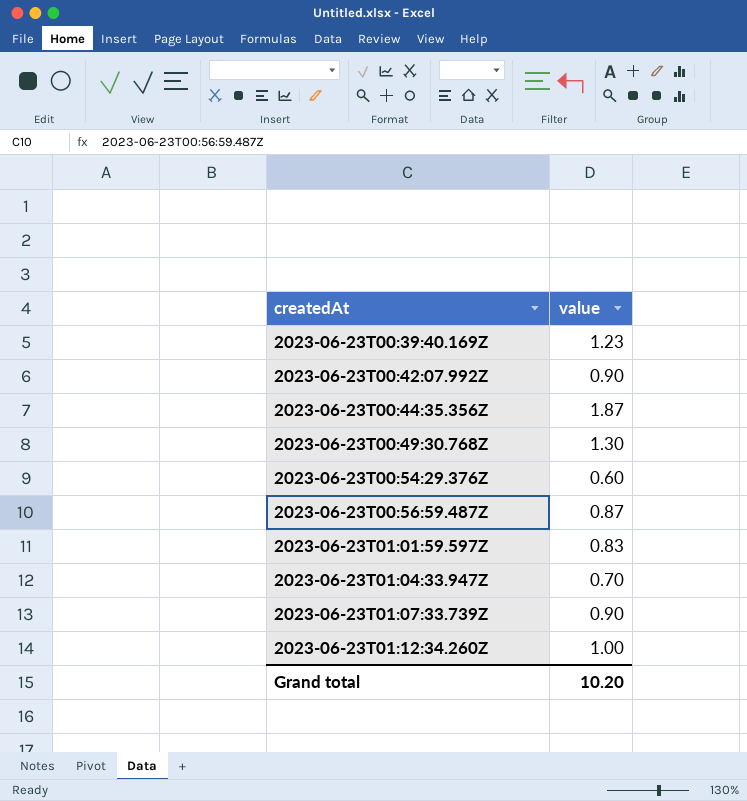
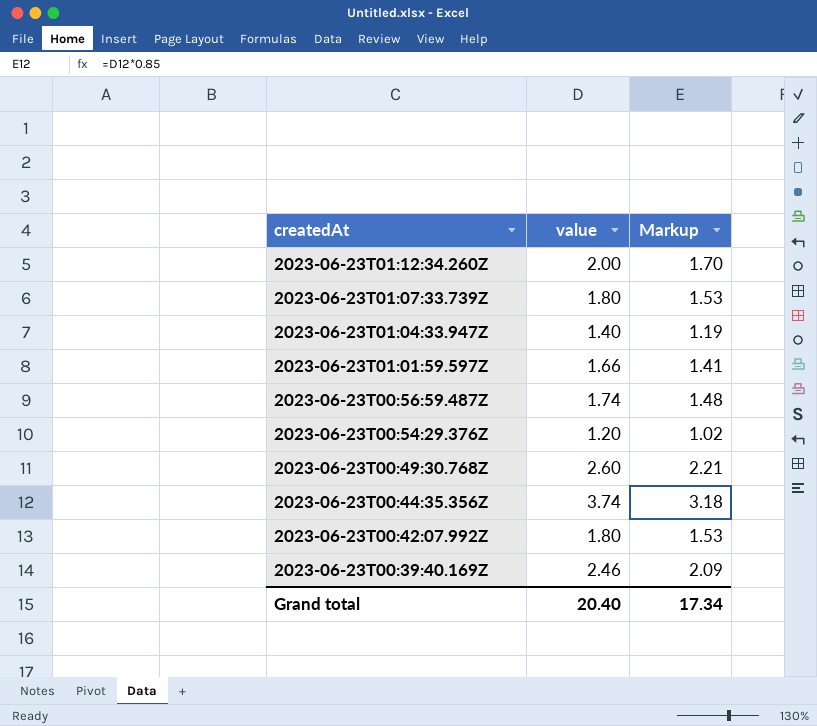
row order: createdAt ascending -> createdAt descending
column Markup | formula: none -> [value] * 0.85
2023-06-23T01:12:34.260Z | value: 1.00 -> 2.00
2023-06-23T01:07:33.739Z | value: 0.90 -> 1.80
2023-06-23T01:04:33.947Z | value: 0.70 -> 1.40
2023-06-23T01:01:59.597Z | value: 0.83 -> 1.66
2023-06-23T00:56:59.487Z | value: 0.87 -> 1.74
2023-06-23T00:54:29.376Z | value: 0.60 -> 1.20
2023-06-23T00:49:30.768Z | value: 1.30 -> 2.60
2023-06-23T00:44:35.356Z | value: 1.87 -> 3.74
2023-06-23T00:42:07.992Z | value: 0.90 -> 1.80
2023-06-23T00:39:40.169Z | value: 1.23 -> 2.46
Grand total | value: 10.20 -> 20.40

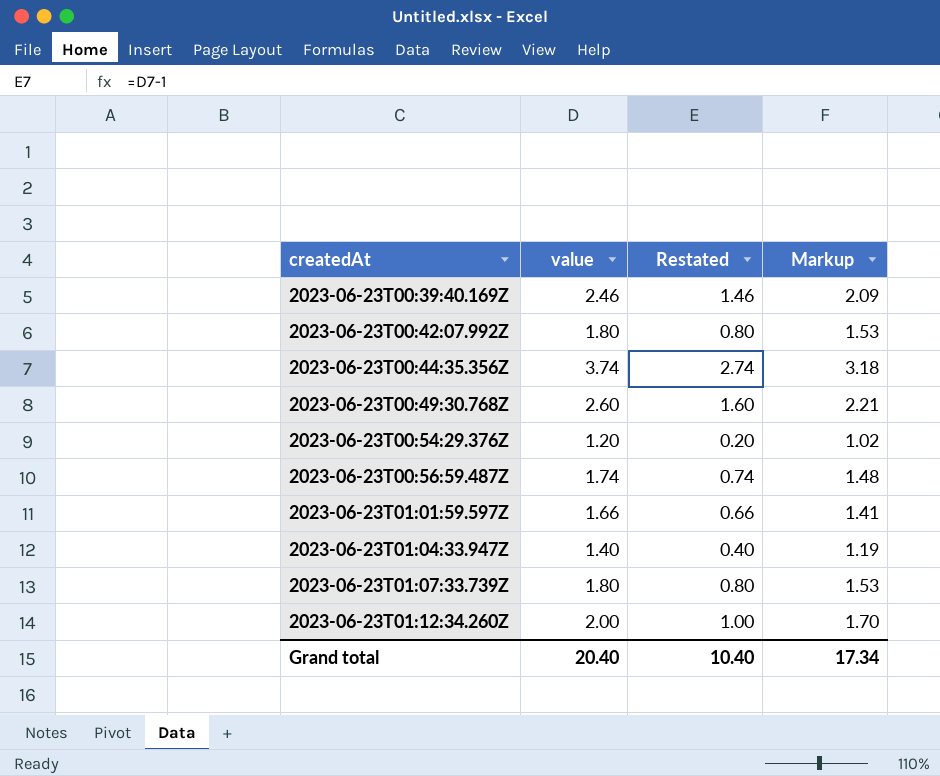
row order: createdAt descending -> createdAt ascending
column Restated | formula: none -> [value] - 1

